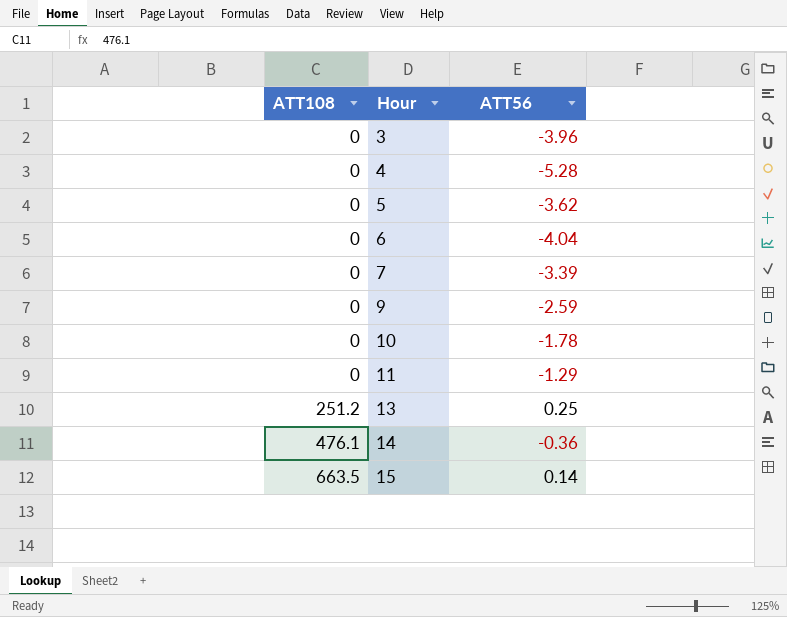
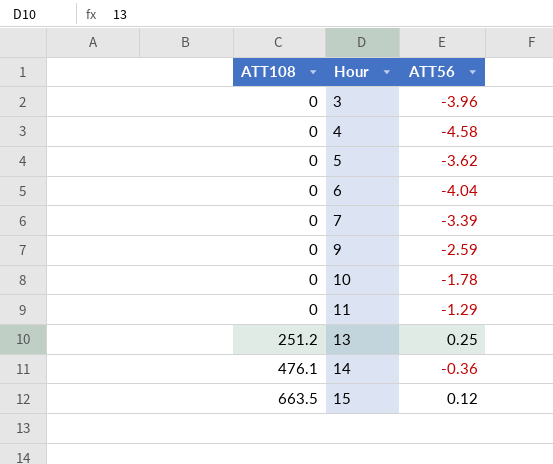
4 | ATT56: -5.28 -> -4.58
15 | ATT56: 0.14 -> 0.12

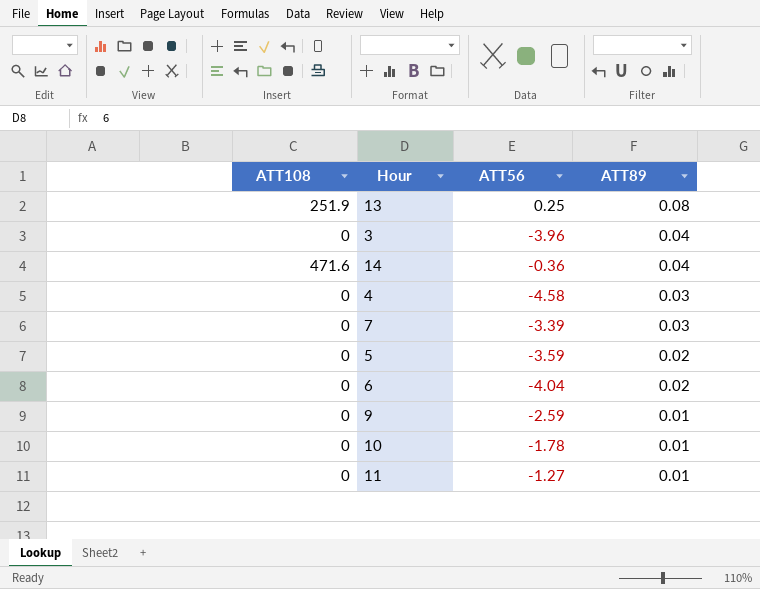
row order: ATT108 ascending -> ATT89 descending
column ATT89 | position: none -> 4
row 15: 663.5 | 0.12 -> none
13 | ATT108: 251.2 -> 251.9
14 | ATT108: 476.1 -> 471.6
5 | ATT56: -3.62 -> -3.59
11 | ATT56: -1.29 -> -1.27

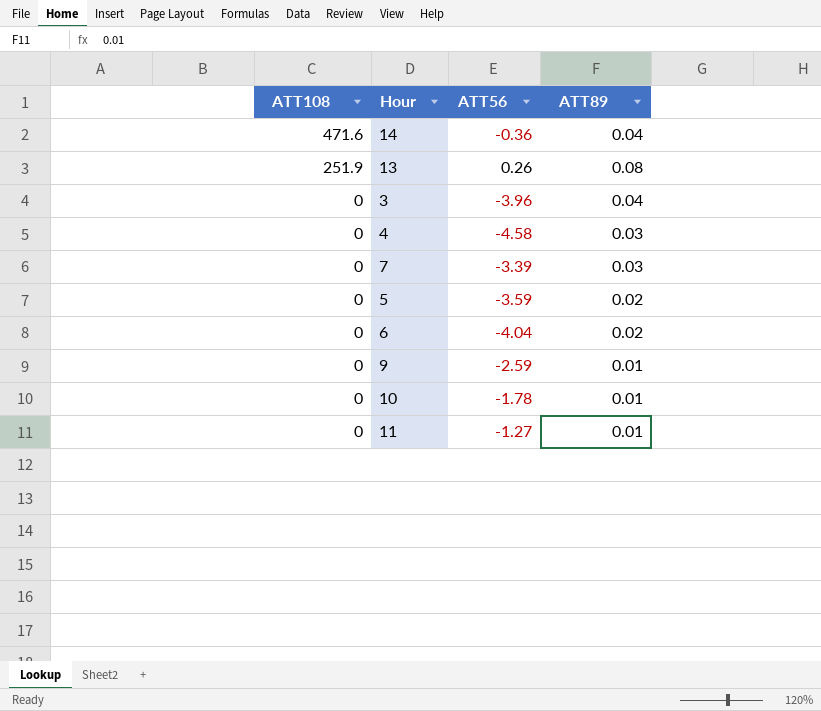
row order: ATT89 descending -> ATT108 descending
13 | ATT56: 0.25 -> 0.26

